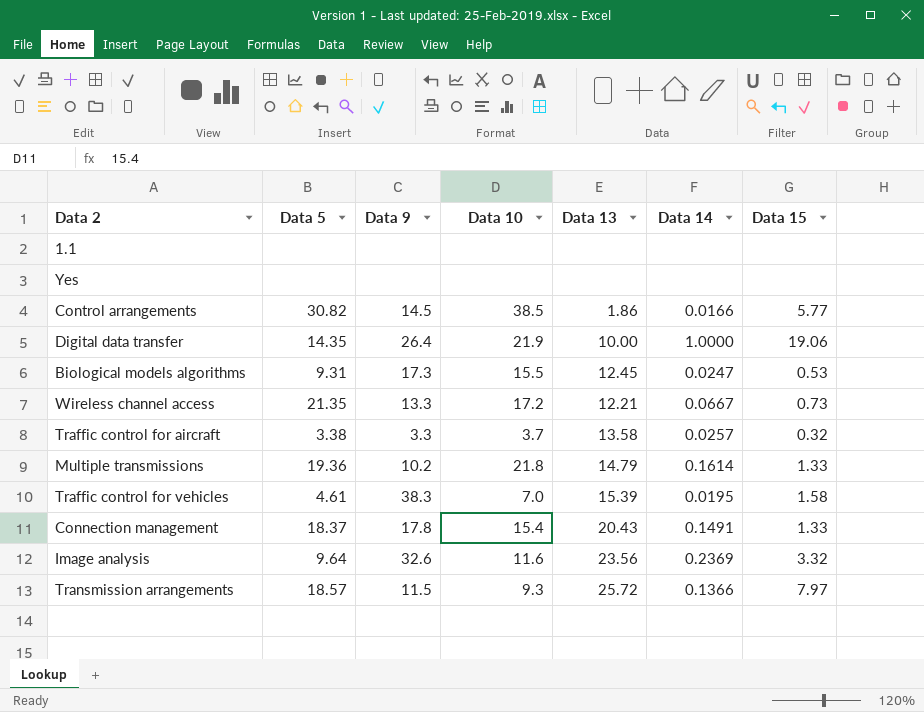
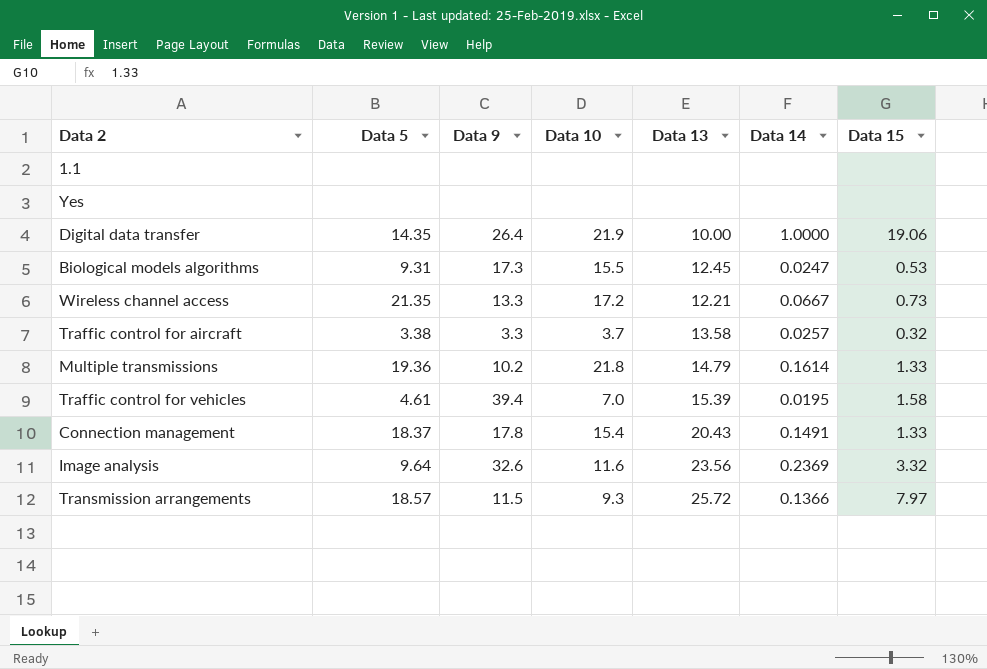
row Control arrangements: 30.82 | 14.5 | 38.5 | 1.86 | 0.0166 | 5.77 -> none
Traffic control for vehicles | Data 9: 38.3 -> 39.4

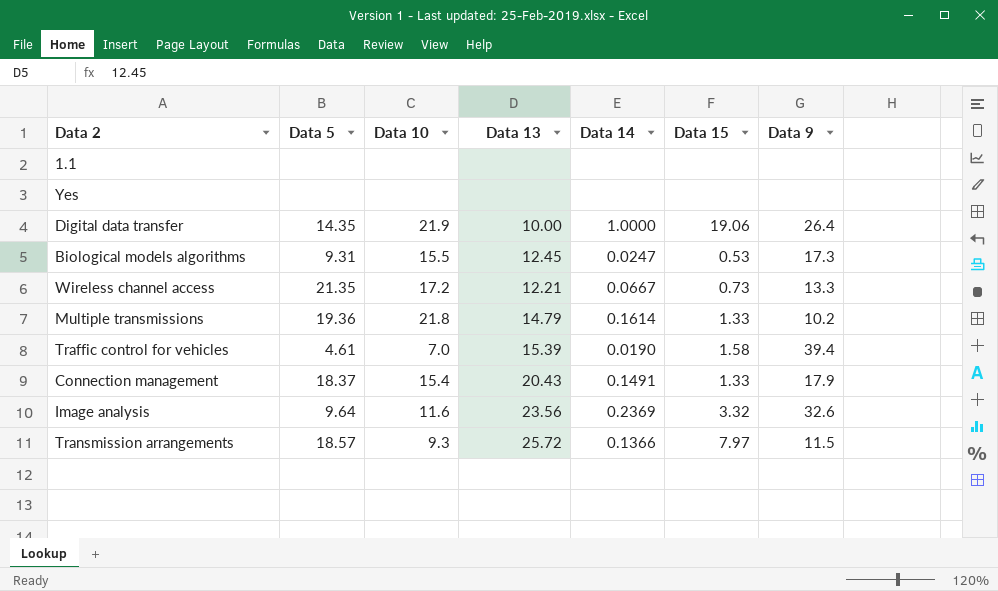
column Data 9 | position: 3 -> 7
row Traffic control for aircraft: 3.38 | 3.3 | 3.7 | 13.58 | 0.0257 | 0.32 -> none
Traffic control for vehicles | Data 14: 0.0195 -> 0.0190
Connection management | Data 9: 17.8 -> 17.9

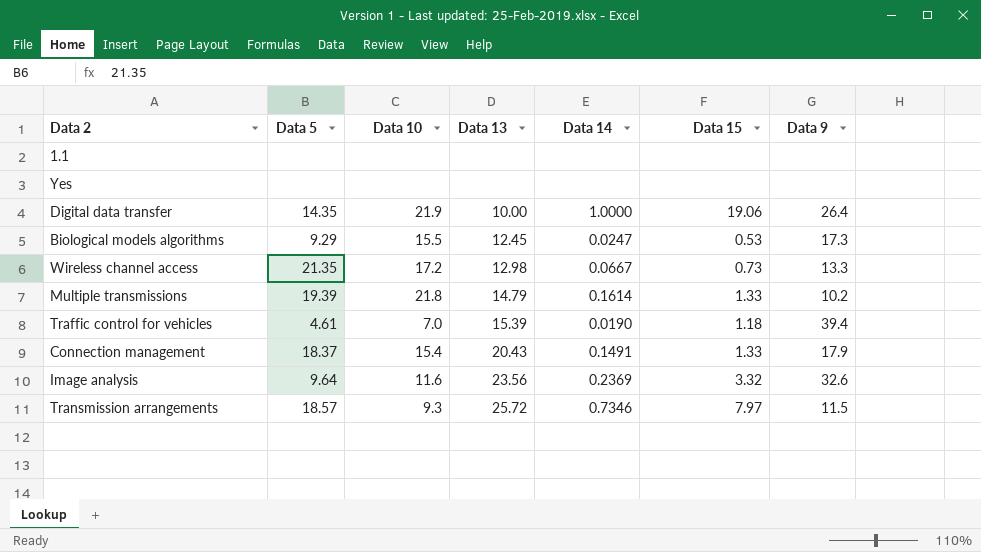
Biological models algorithms | Data 5: 9.31 -> 9.29
Wireless channel access | Data 13: 12.21 -> 12.98
Multiple transmissions | Data 5: 19.36 -> 19.39
Traffic control for vehicles | Data 15: 1.58 -> 1.18
Transmission arrangements | Data 14: 0.1366 -> 0.7346

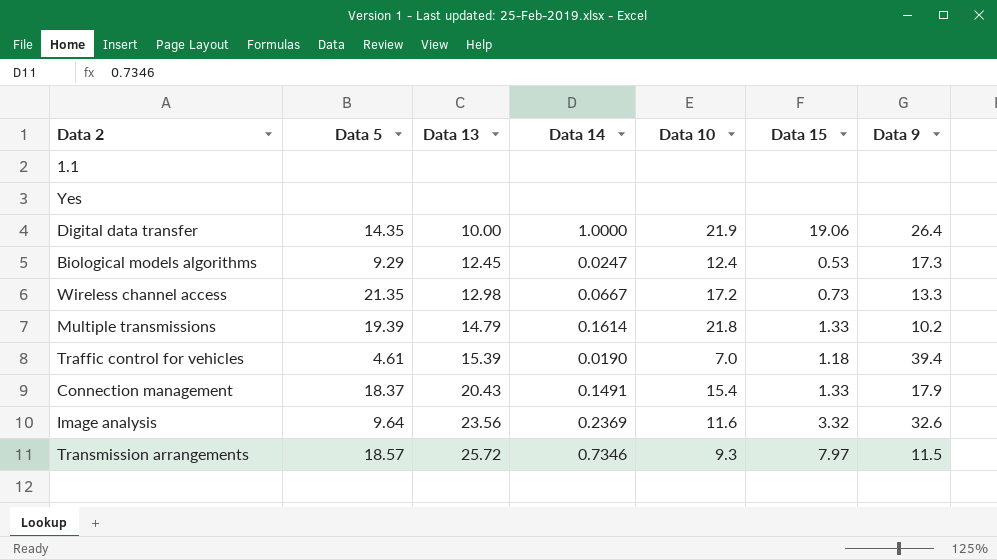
column Data 10 | position: 3 -> 5
Biological models algorithms | Data 10: 15.5 -> 12.4

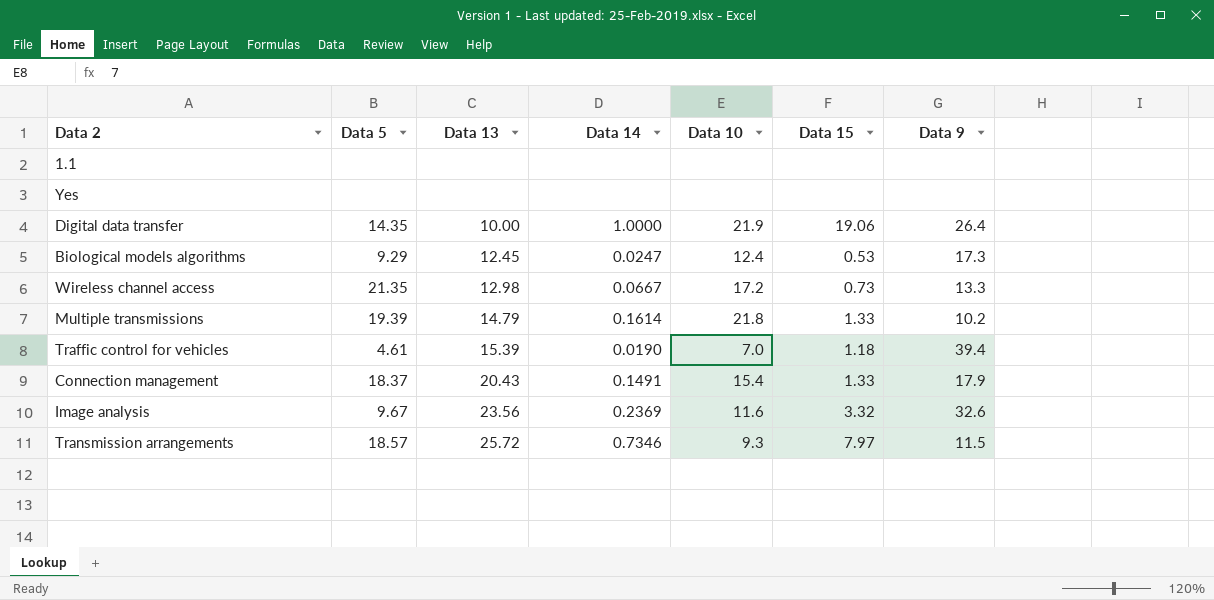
Image analysis | Data 5: 9.64 -> 9.67

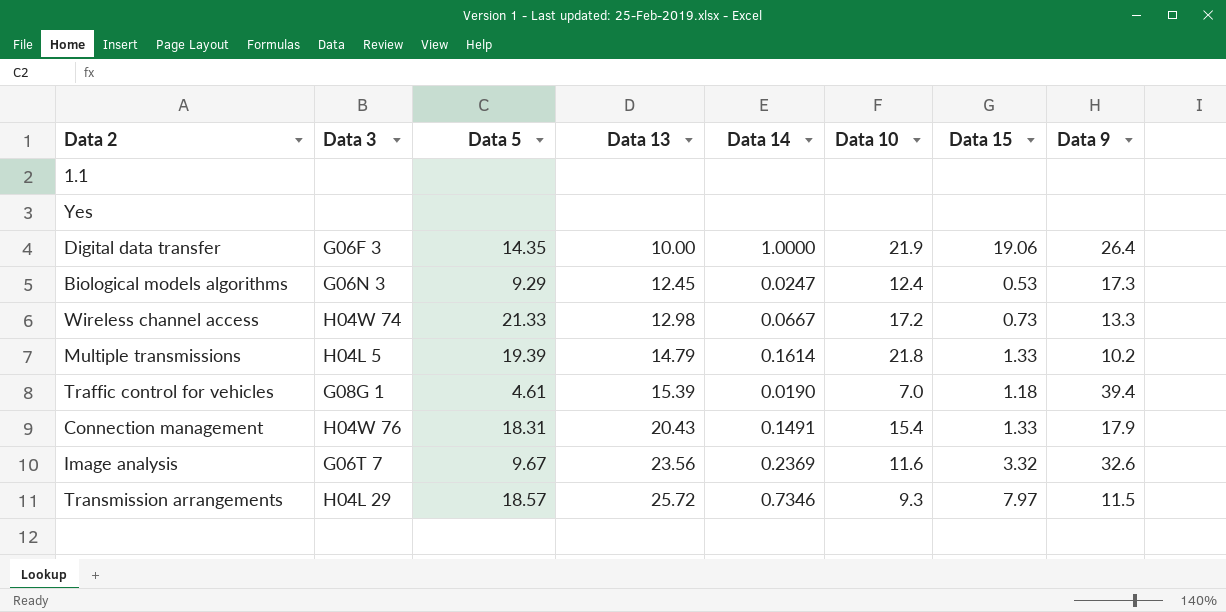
column Data 3 | position: none -> 2
Wireless channel access | Data 5: 21.35 -> 21.33
Connection management | Data 5: 18.37 -> 18.31

